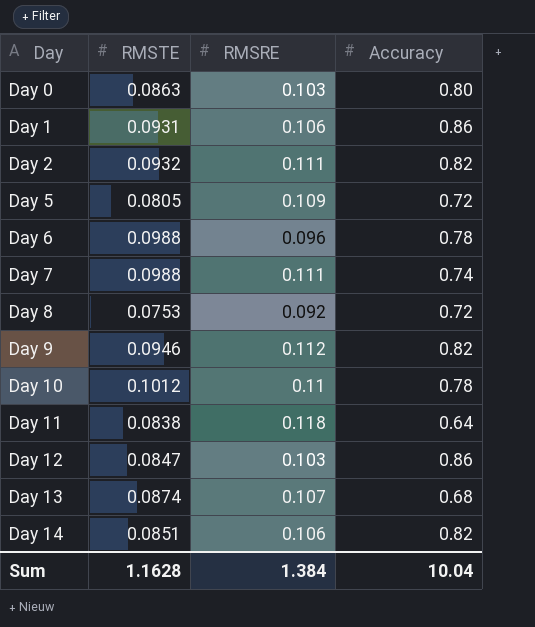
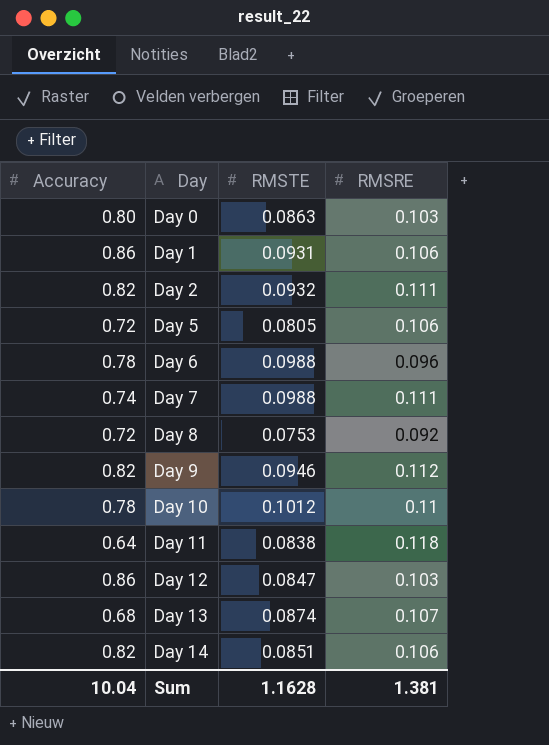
column Accuracy | position: 4 -> 1
Day 5 | RMSRE: 0.109 -> 0.106
Sum | RMSRE: 1.384 -> 1.381

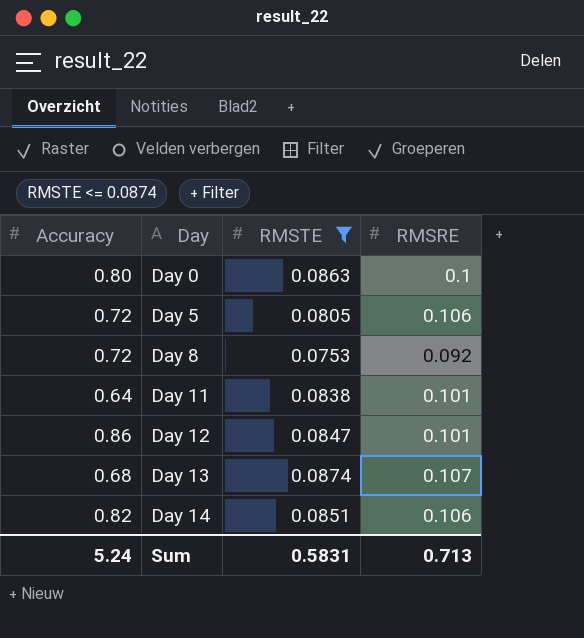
filter: none -> RMSTE <= 0.0874
Day 0 | RMSRE: 0.103 -> 0.1
Day 11 | RMSRE: 0.118 -> 0.101
Day 12 | RMSRE: 0.103 -> 0.101
Sum | Accuracy: 10.04 -> 5.24
Sum | RMSTE: 1.1628 -> 0.5831
Sum | RMSRE: 1.381 -> 0.713

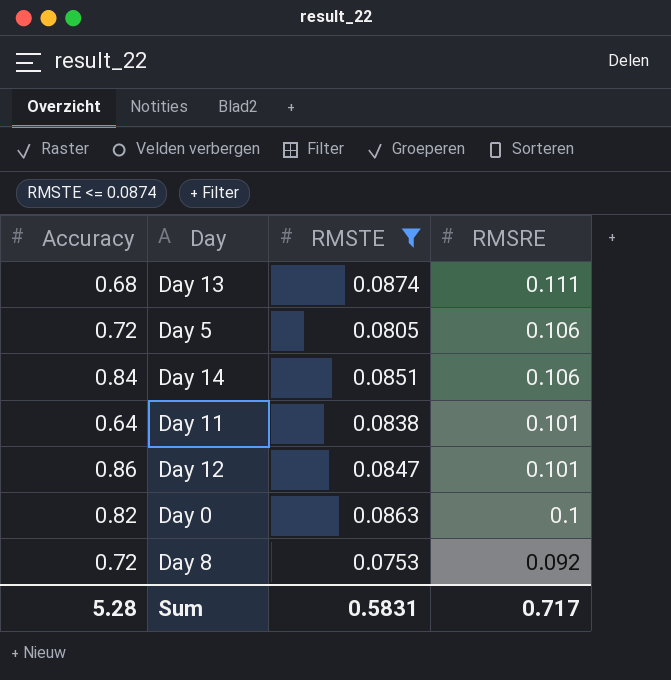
row order: Day ascending -> RMSRE descending
Day 13 | RMSRE: 0.107 -> 0.111
Day 14 | Accuracy: 0.82 -> 0.84
Day 0 | Accuracy: 0.80 -> 0.82
Sum | Accuracy: 5.24 -> 5.28
Sum | RMSRE: 0.713 -> 0.717

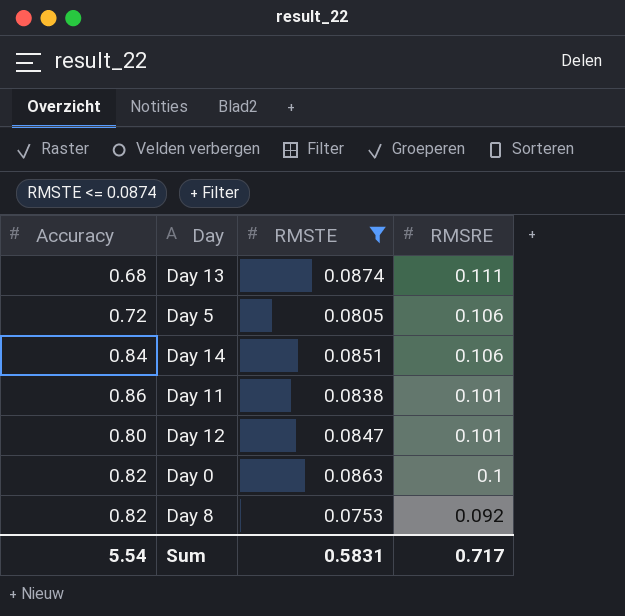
Day 11 | Accuracy: 0.64 -> 0.86
Day 12 | Accuracy: 0.86 -> 0.80
Day 8 | Accuracy: 0.72 -> 0.82
Sum | Accuracy: 5.28 -> 5.54

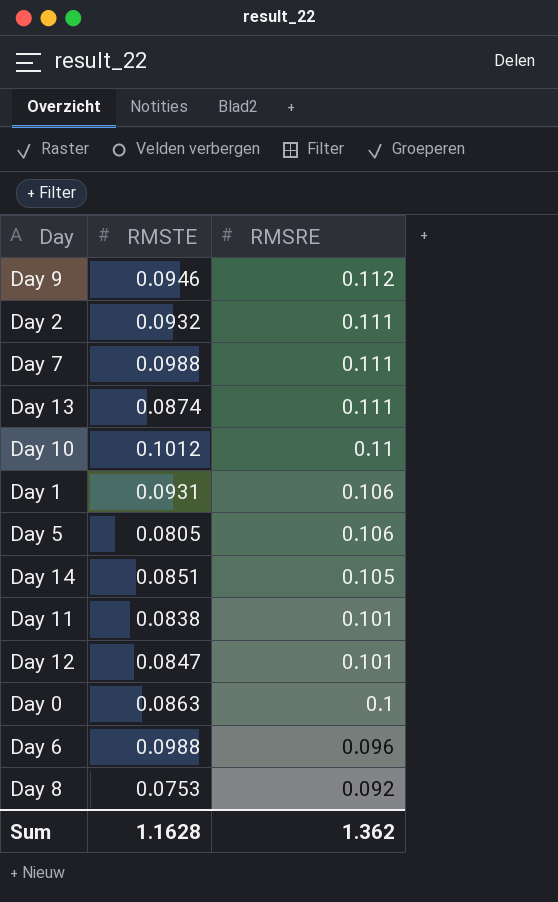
filter: RMSTE <= 0.0874 -> none
column Accuracy | position: 1 -> none
Day 14 | RMSRE: 0.106 -> 0.105
Sum | RMSTE: 0.5831 -> 1.1628
Sum | RMSRE: 0.717 -> 1.362

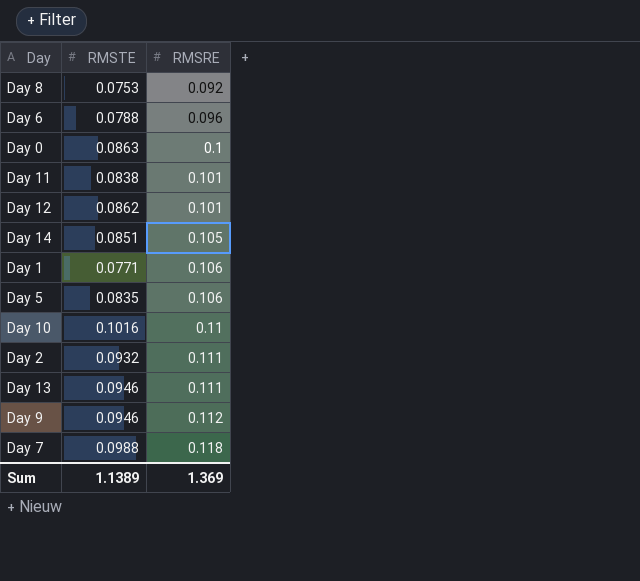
row order: RMSRE descending -> RMSRE ascending
Day 6 | RMSTE: 0.0988 -> 0.0788
Day 12 | RMSTE: 0.0847 -> 0.0862
Day 1 | RMSTE: 0.0931 -> 0.0771
Day 5 | RMSTE: 0.0805 -> 0.0835
Day 10 | RMSTE: 0.1012 -> 0.1016
Day 13 | RMSTE: 0.0874 -> 0.0946
Day 7 | RMSRE: 0.111 -> 0.118
Sum | RMSTE: 1.1628 -> 1.1389
Sum | RMSRE: 1.362 -> 1.369

